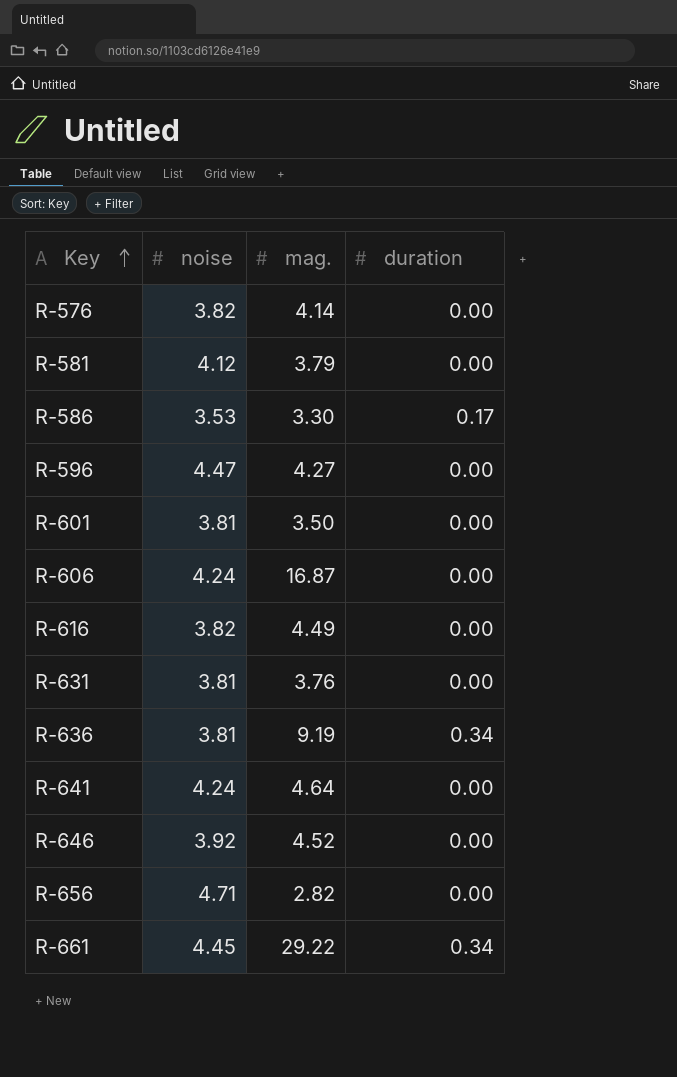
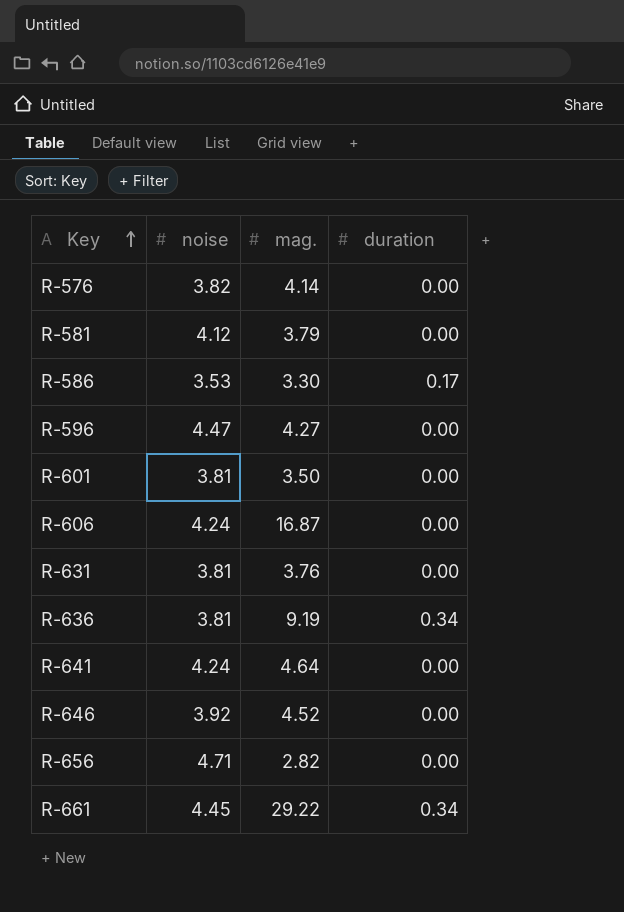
row R-616: 3.82 | 4.49 | 0.00 -> none

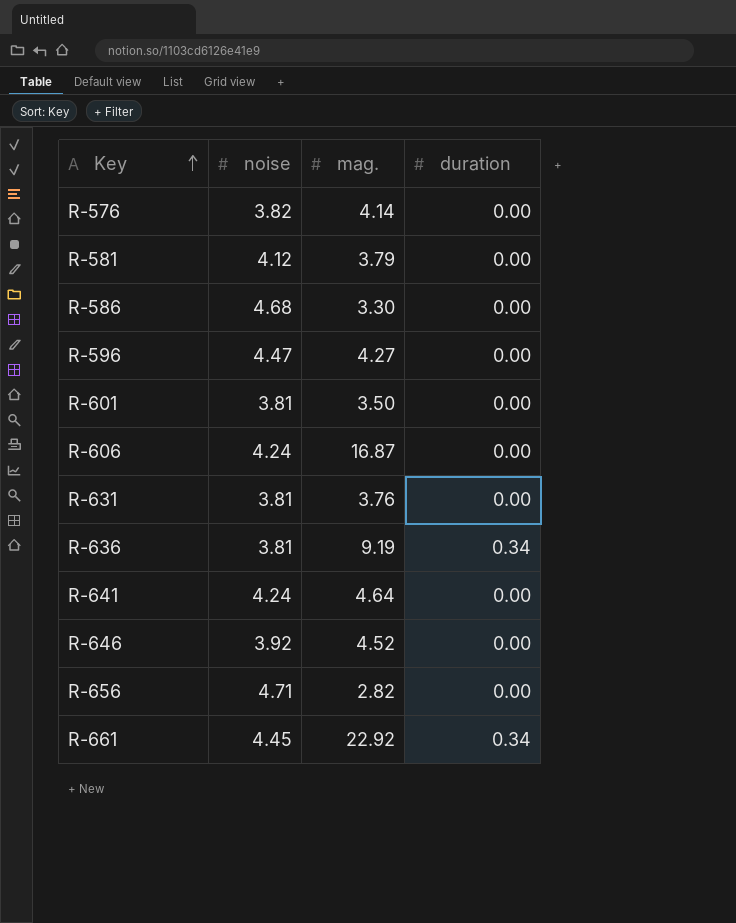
R-586 | noise: 3.53 -> 4.68
R-586 | duration: 0.17 -> 0.00
R-661 | mag.: 29.22 -> 22.92

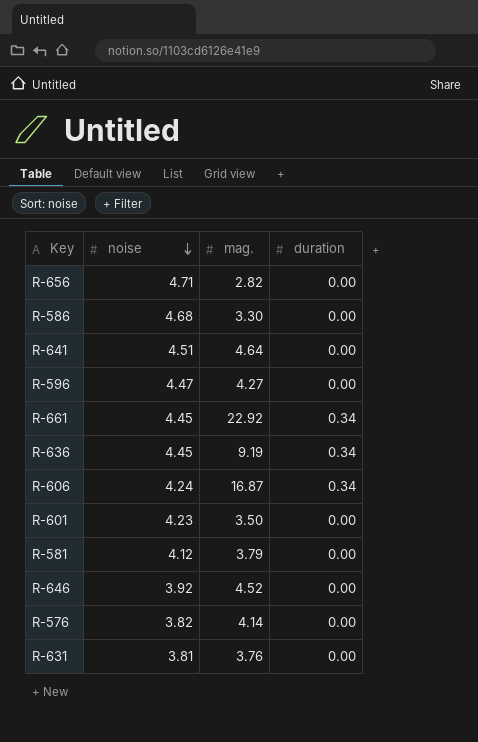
row order: Key ascending -> noise descending
R-641 | noise: 4.24 -> 4.51
R-636 | noise: 3.81 -> 4.45
R-606 | duration: 0.00 -> 0.34
R-601 | noise: 3.81 -> 4.23

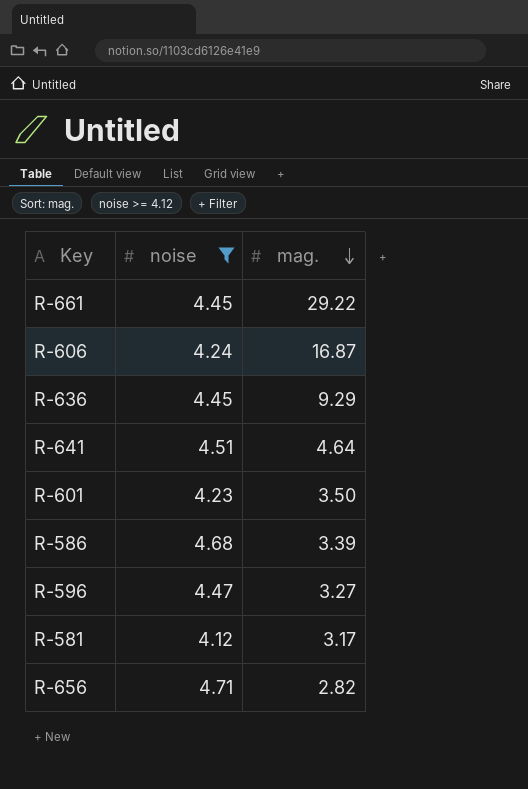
filter: none -> noise >= 4.12
row order: noise descending -> mag. descending
column duration | position: 4 -> none
R-661 | mag.: 22.92 -> 29.22
R-636 | mag.: 9.19 -> 9.29
R-586 | mag.: 3.30 -> 3.39
R-596 | mag.: 4.27 -> 3.27
R-581 | mag.: 3.79 -> 3.17

